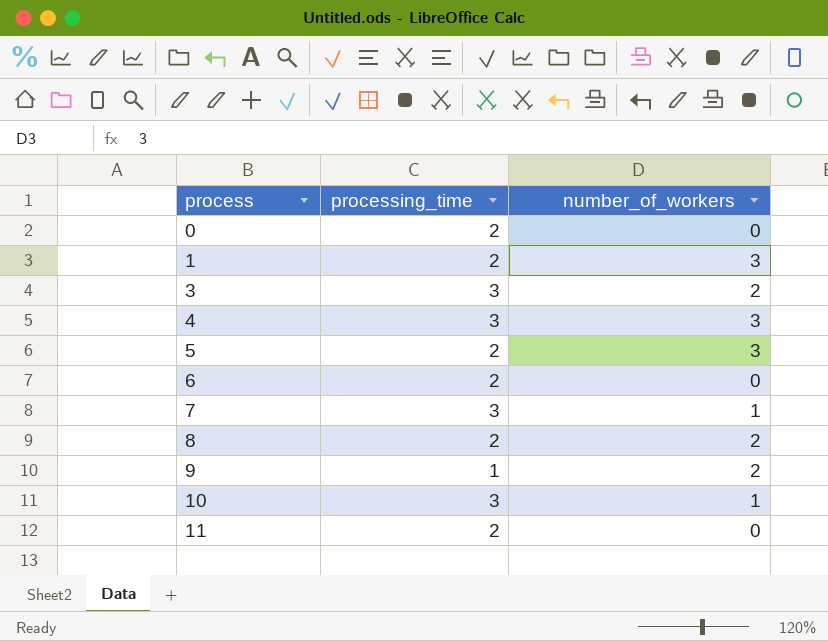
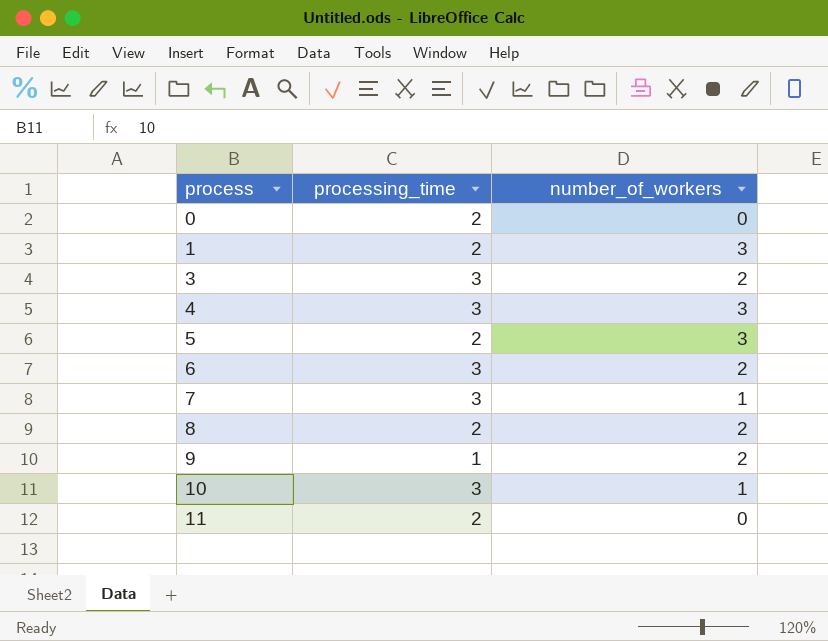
6 | processing_time: 2 -> 3
6 | number_of_workers: 0 -> 2

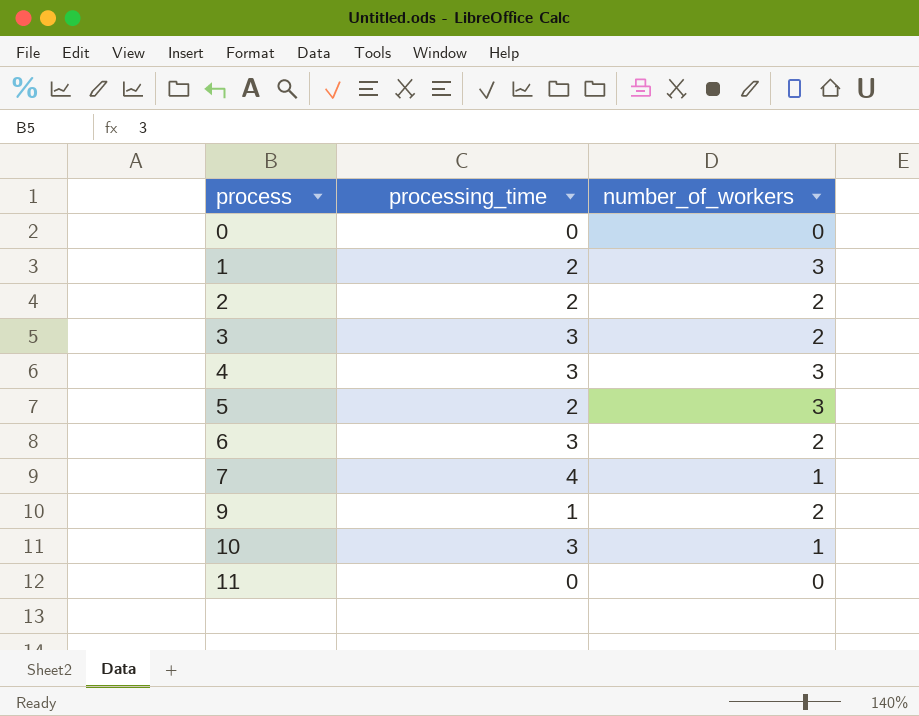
row 8: 2 | 2 -> none
0 | processing_time: 2 -> 0
row 2: none -> 2 | 2
7 | processing_time: 3 -> 4
11 | processing_time: 2 -> 0

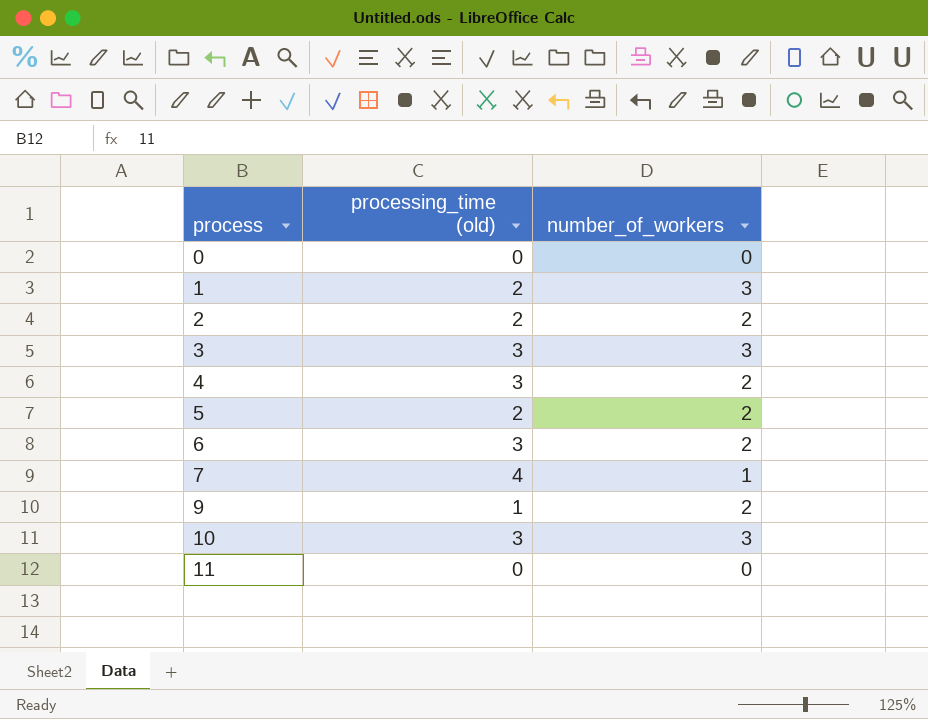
column name: processing_time -> processing_time (old)
3 | number_of_workers: 2 -> 3
4 | number_of_workers: 3 -> 2
5 | number_of_workers: 3 -> 2
10 | number_of_workers: 1 -> 3

